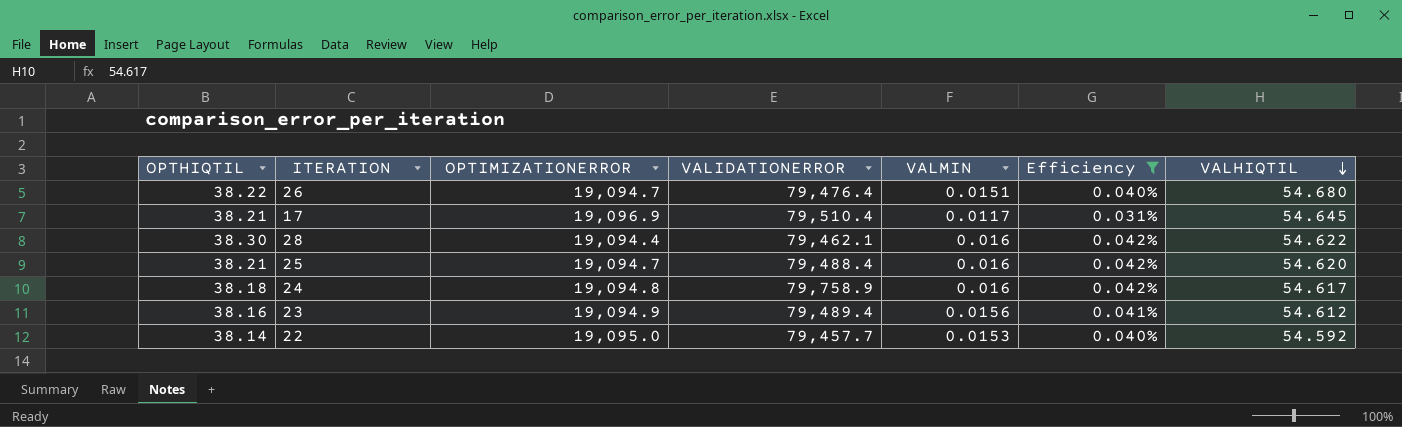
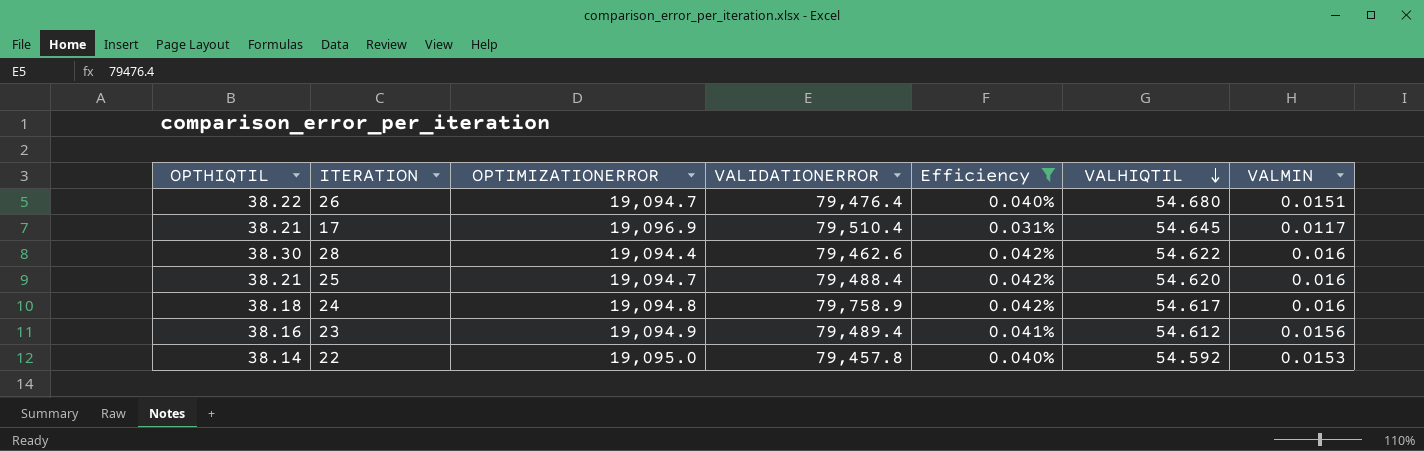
column VALMIN | position: 5 -> 7
28 | VALIDATIONERROR: 79,462.1 -> 79,462.6
22 | VALIDATIONERROR: 79,457.7 -> 79,457.8

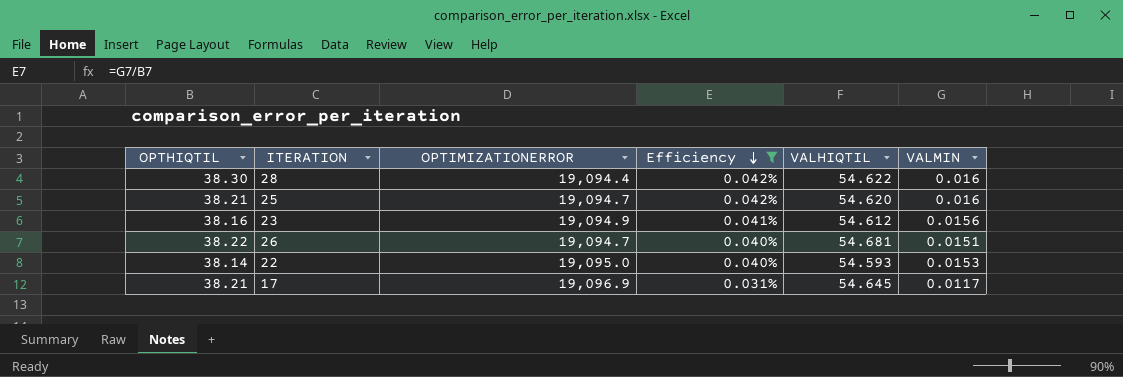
row order: VALHIQTIL descending -> Efficiency descending
column VALIDATIONERROR | position: 4 -> none
row 24: 38.18 | 19,094.8 | 79,758.9 | 0.042% | 54.617 | 0.016 -> none
26 | VALHIQTIL: 54.680 -> 54.681
22 | VALHIQTIL: 54.592 -> 54.593

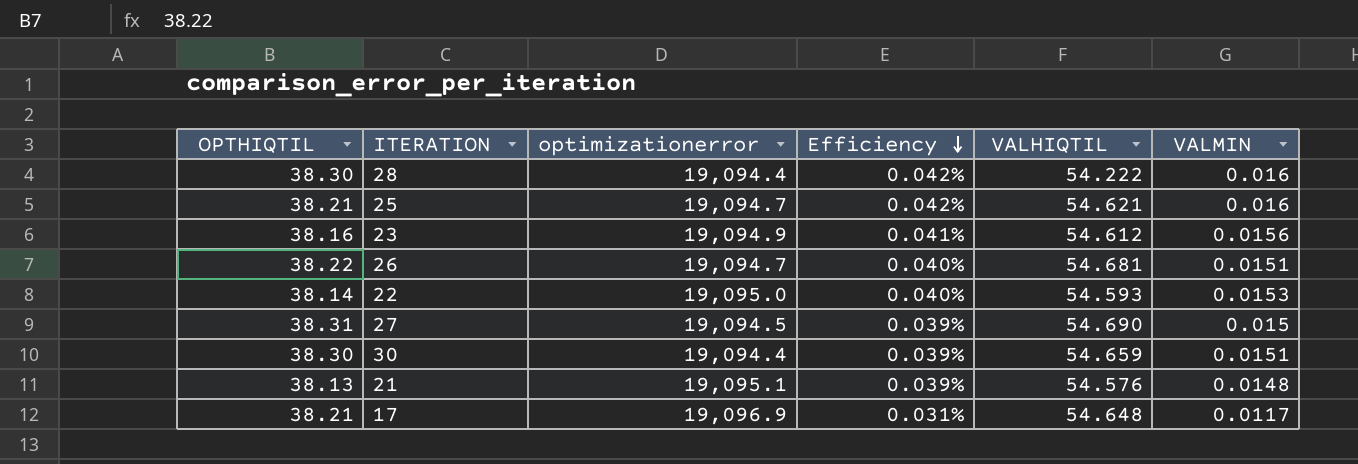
filter: Efficiency != 0.039% -> none
column name: OPTIMIZATIONERROR -> optimizationerror
28 | VALHIQTIL: 54.622 -> 54.222
25 | VALHIQTIL: 54.620 -> 54.621
17 | VALHIQTIL: 54.645 -> 54.648

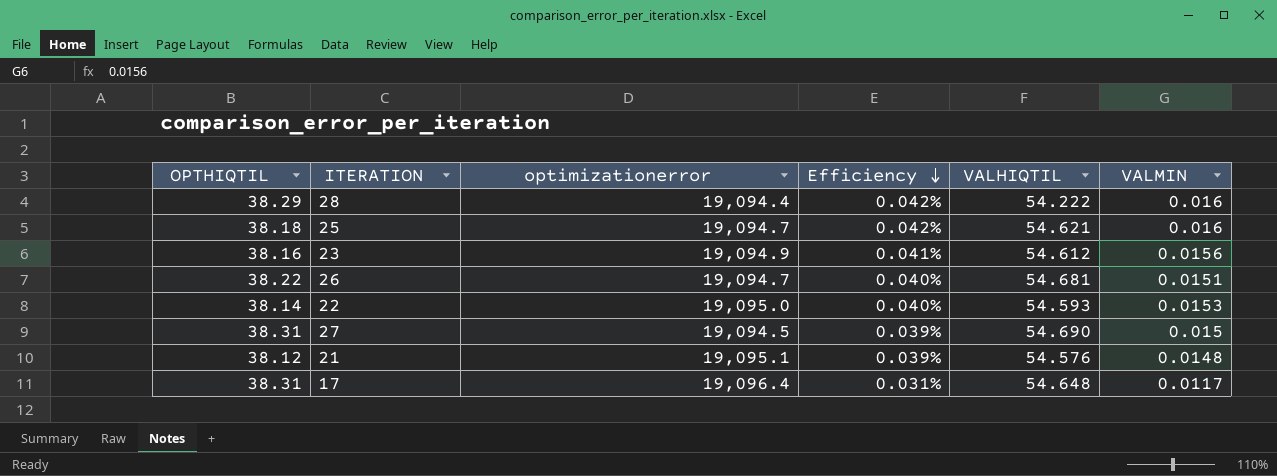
row 30: 38.30 | 19,094.4 | 0.039% | 54.659 | 0.0151 -> none
28 | OPTHIQTIL: 38.30 -> 38.29
25 | OPTHIQTIL: 38.21 -> 38.18
21 | OPTHIQTIL: 38.13 -> 38.12
17 | OPTHIQTIL: 38.21 -> 38.31
17 | optimizationerror: 19,096.9 -> 19,096.4

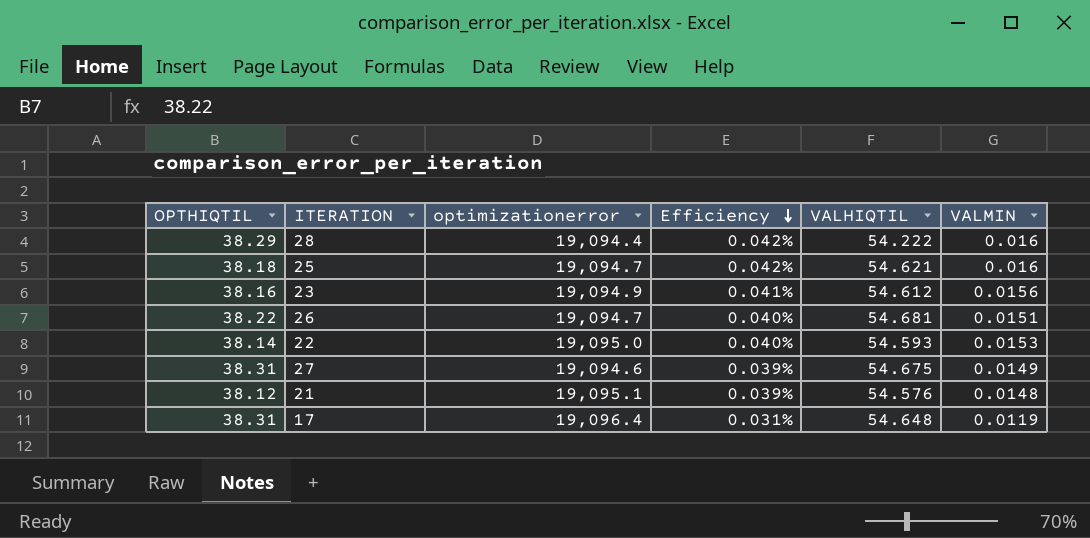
27 | optimizationerror: 19,094.5 -> 19,094.6
27 | VALHIQTIL: 54.690 -> 54.675
27 | VALMIN: 0.015 -> 0.0149
17 | VALMIN: 0.0117 -> 0.0119

